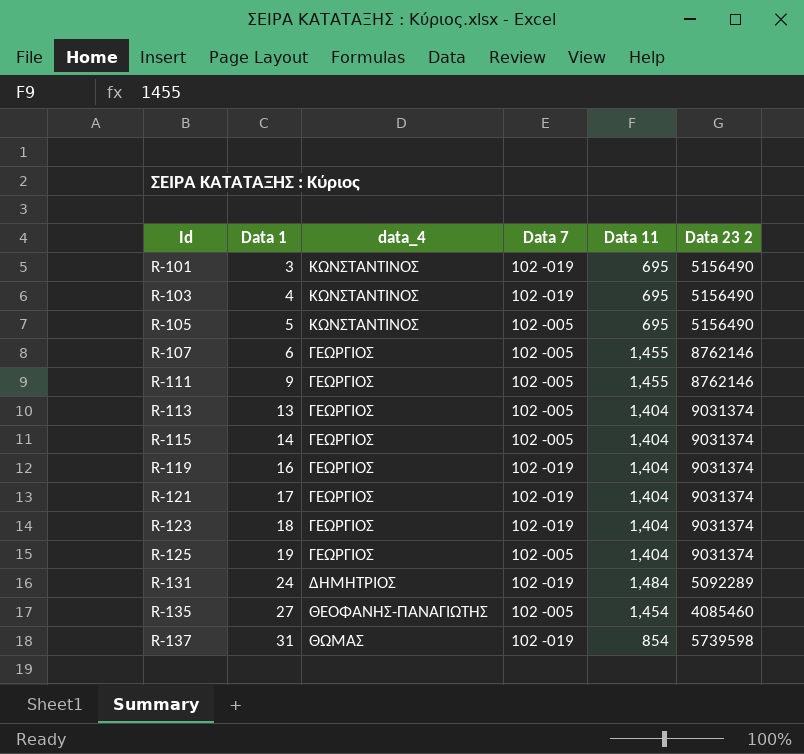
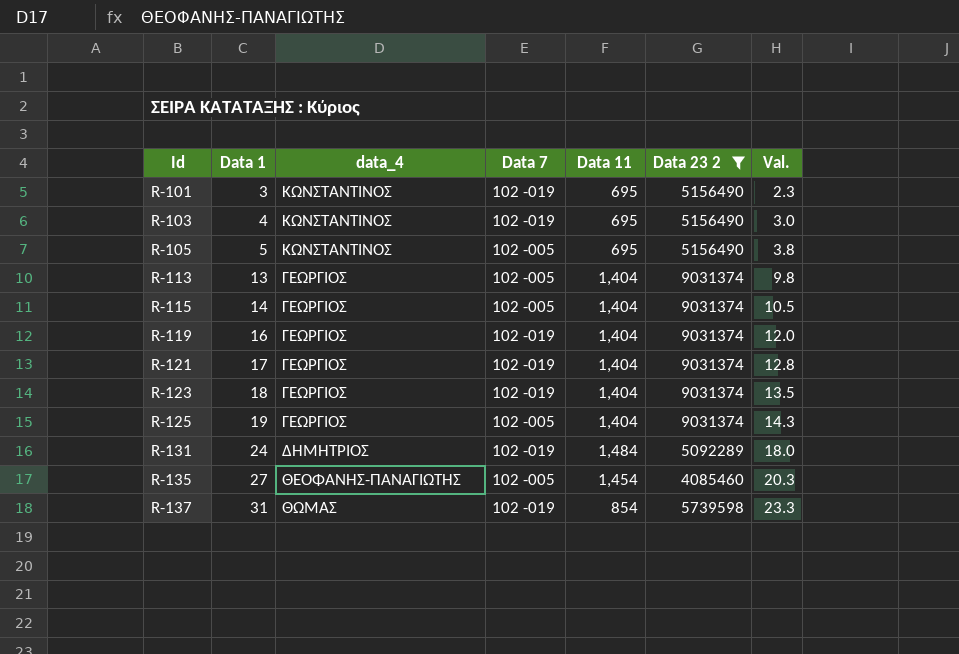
filter: none -> Data 23 2 != 8762146
column Val. | formula: none -> [Data 1] * 0.75

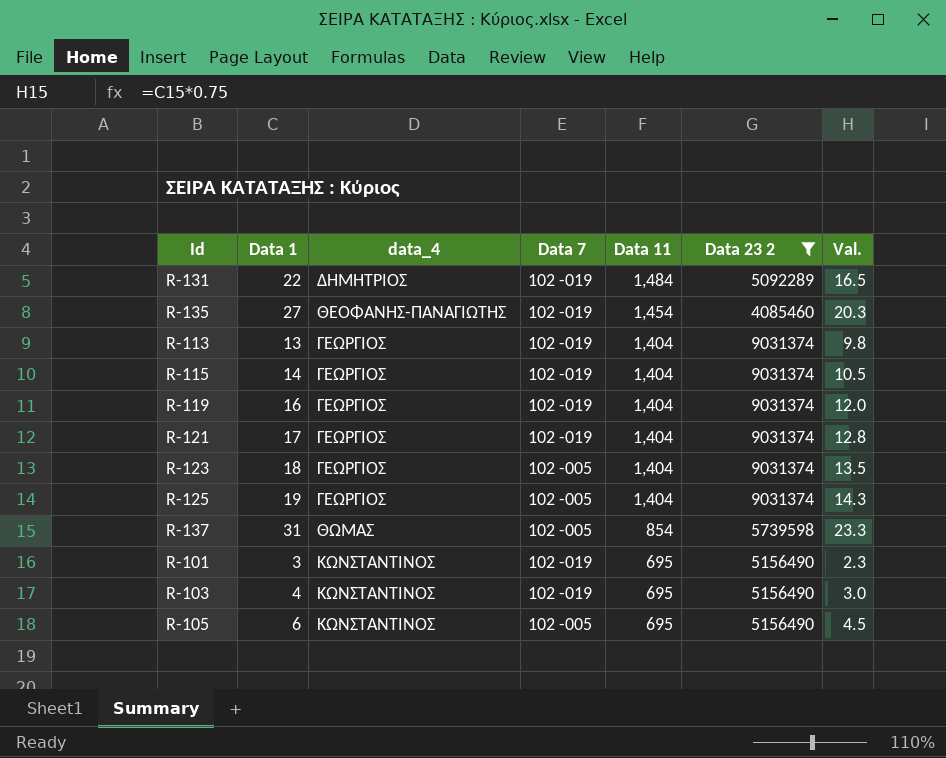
row order: Id ascending -> Data 11 descending
R-131 | Data 1: 24 -> 22
R-131 | Val.: 18.0 -> 16.5
R-135 | Data 7: 102 -005 -> 102 -019
R-113 | Data 7: 102 -005 -> 102 -019
R-115 | Data 7: 102 -005 -> 102 -019
R-123 | Data 7: 102 -019 -> 102 -005
R-137 | Data 7: 102 -019 -> 102 -005
R-105 | Data 1: 5 -> 6
R-105 | Val.: 3.8 -> 4.5

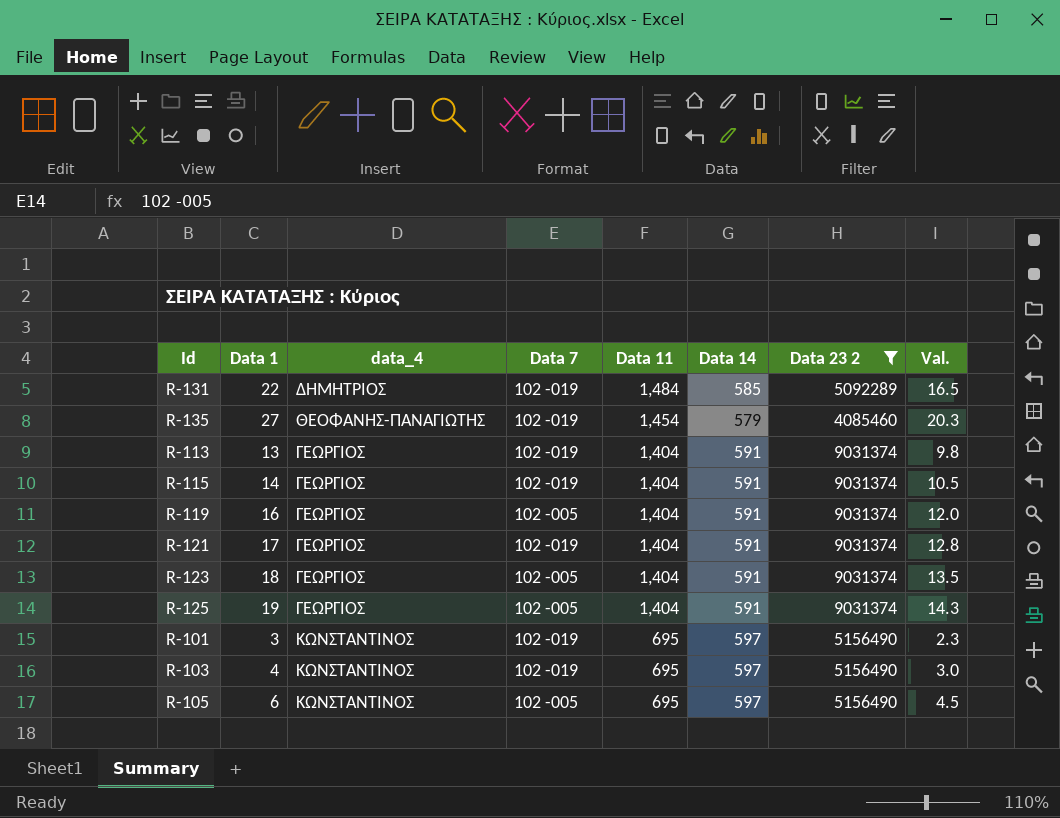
column Data 14 | position: none -> 6
row R-137: 31 | ΘΩΜΑΣ | 102 -005 | 854 | 5739598 | 23.3 -> none
R-119 | Data 7: 102 -019 -> 102 -005

